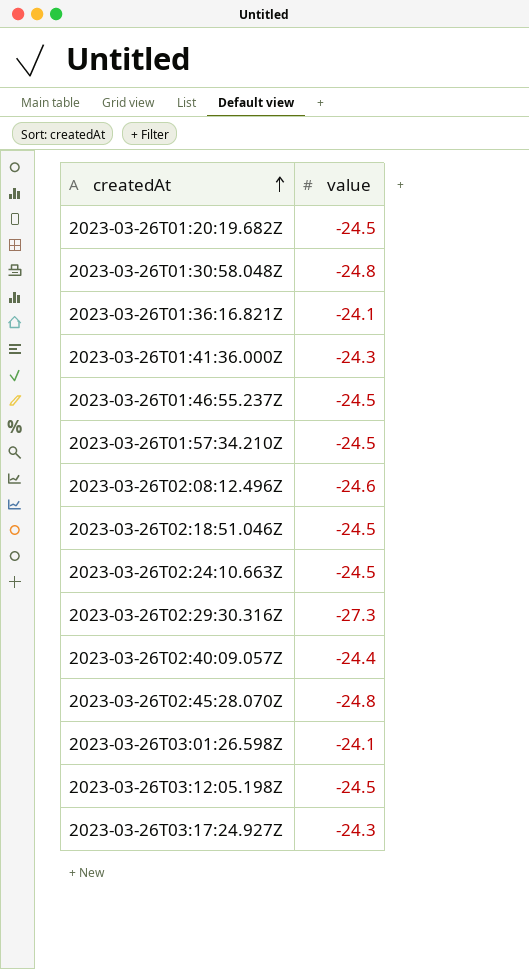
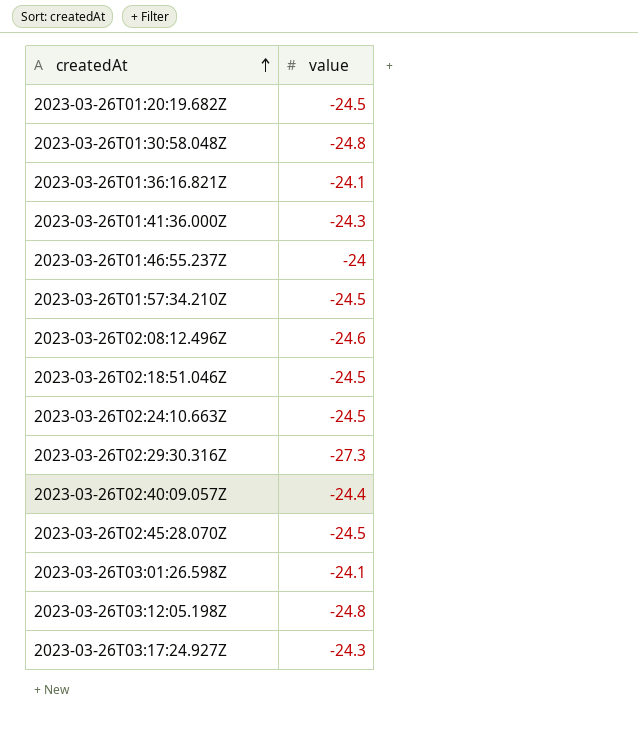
2023-03-26T01:46:55.237Z | value: -24.5 -> -24
2023-03-26T02:45:28.070Z | value: -24.8 -> -24.5
2023-03-26T03:12:05.198Z | value: -24.5 -> -24.8

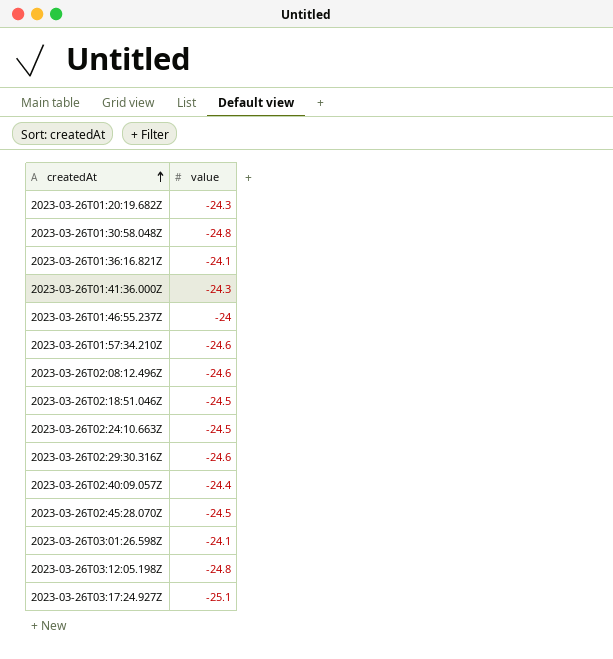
2023-03-26T01:20:19.682Z | value: -24.5 -> -24.3
2023-03-26T01:57:34.210Z | value: -24.5 -> -24.6
2023-03-26T02:29:30.316Z | value: -27.3 -> -24.6
2023-03-26T03:17:24.927Z | value: -24.3 -> -25.1

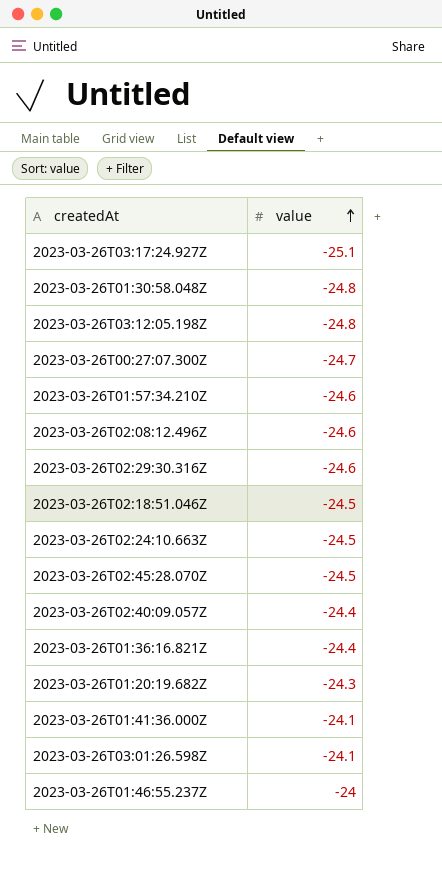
row order: createdAt ascending -> value ascending
row 2023-03-26T00:27:07.300Z: none -> -24.7
2023-03-26T01:36:16.821Z | value: -24.1 -> -24.4
2023-03-26T01:41:36.000Z | value: -24.3 -> -24.1

